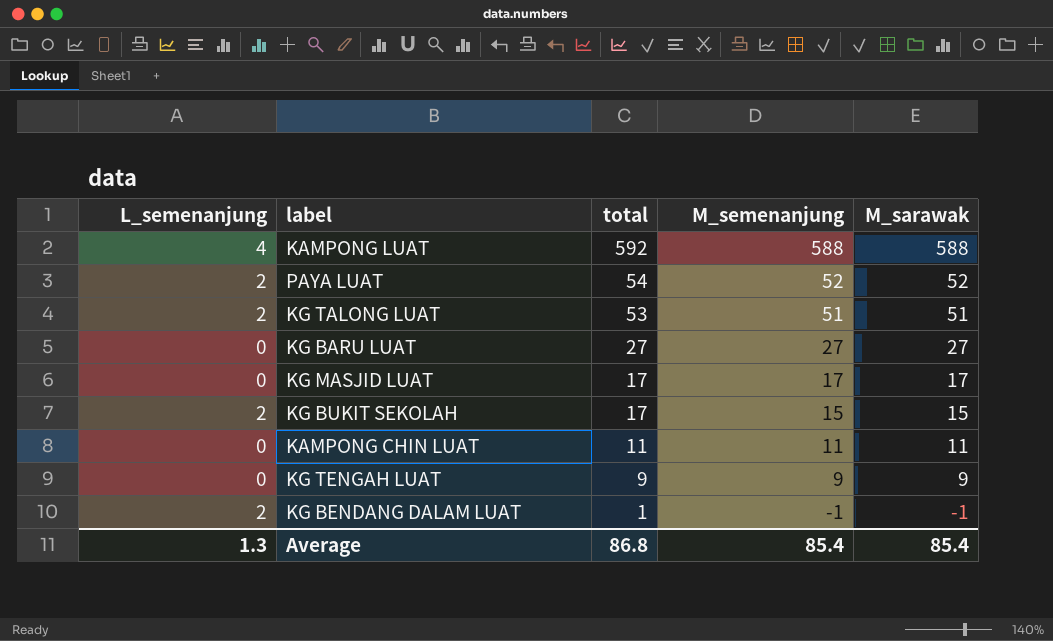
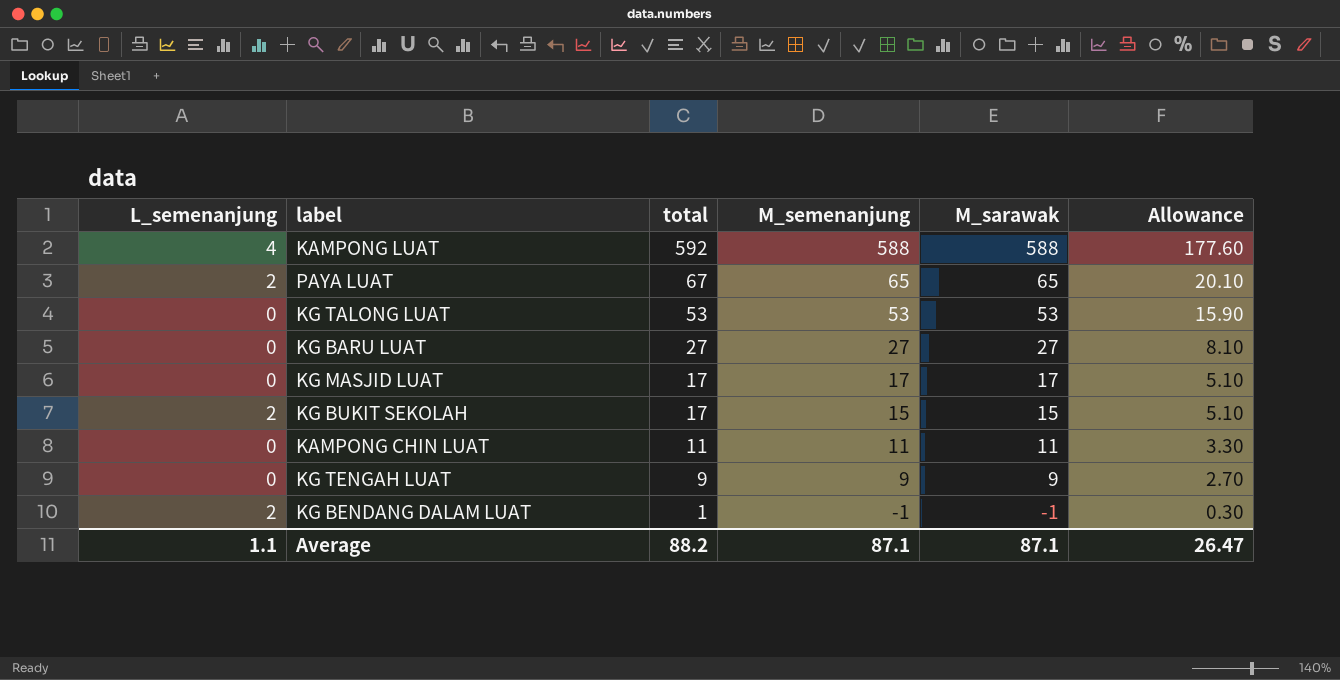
column Allowance | formula: none -> [total] * 0.3
PAYA LUAT | total: 54 -> 67
PAYA LUAT | M_semenanjung: 52 -> 65
PAYA LUAT | M_sarawak: 52 -> 65
KG TALONG LUAT | L_semenanjung: 2 -> 0
KG TALONG LUAT | M_semenanjung: 51 -> 53
KG TALONG LUAT | M_sarawak: 51 -> 53
Average | L_semenanjung: 1.3 -> 1.1
Average | total: 86.8 -> 88.2
Average | M_semenanjung: 85.4 -> 87.1
Average | M_sarawak: 85.4 -> 87.1

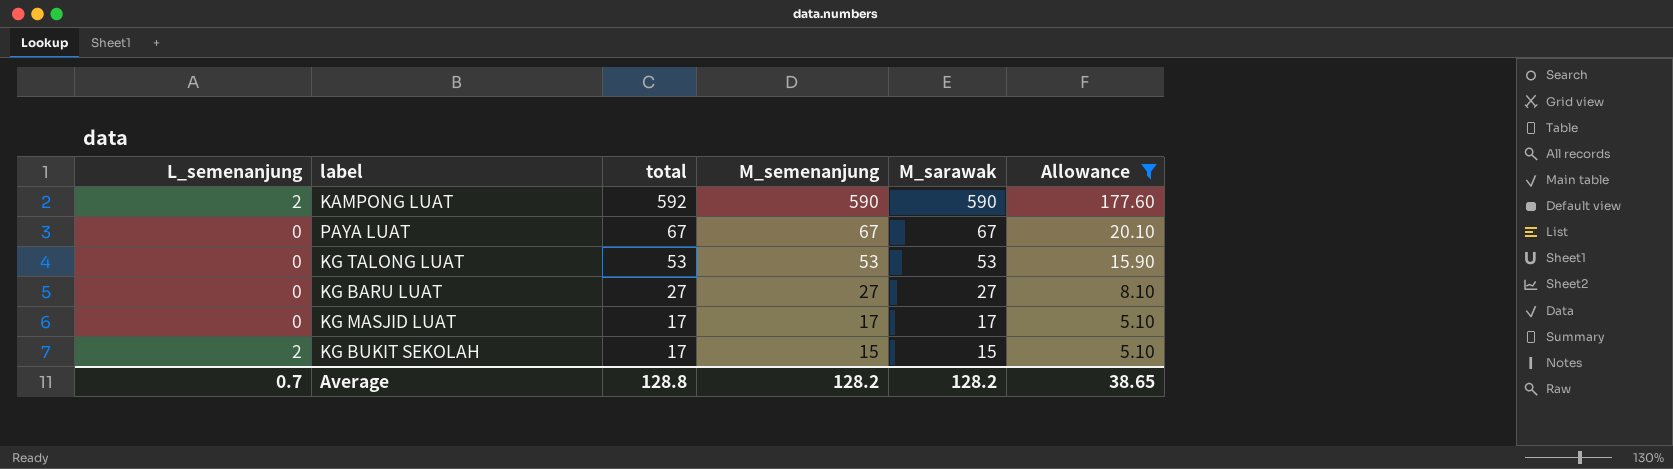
filter: none -> Allowance >= 5.10
KAMPONG LUAT | L_semenanjung: 4 -> 2
KAMPONG LUAT | M_semenanjung: 588 -> 590
KAMPONG LUAT | M_sarawak: 588 -> 590
PAYA LUAT | L_semenanjung: 2 -> 0
PAYA LUAT | M_semenanjung: 65 -> 67
PAYA LUAT | M_sarawak: 65 -> 67
Average | L_semenanjung: 1.1 -> 0.7
Average | total: 88.2 -> 128.8
Average | M_semenanjung: 87.1 -> 128.2
Average | M_sarawak: 87.1 -> 128.2
Average | Allowance: 26.47 -> 38.65

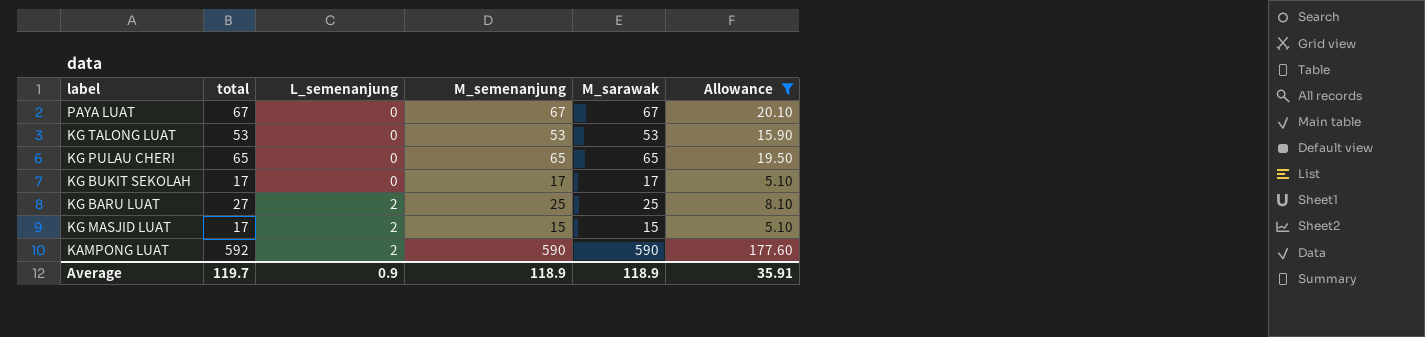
row order: total descending -> L_semenanjung ascending
column L_semenanjung | position: 1 -> 3
row KG PULAU CHERI: none -> 65 | 0 | 65 | 65 | 19.50
KG BUKIT SEKOLAH | L_semenanjung: 2 -> 0
KG BUKIT SEKOLAH | M_semenanjung: 15 -> 17
KG BUKIT SEKOLAH | M_sarawak: 15 -> 17
KG BARU LUAT | L_semenanjung: 0 -> 2
KG BARU LUAT | M_semenanjung: 27 -> 25
KG BARU LUAT | M_sarawak: 27 -> 25
KG MASJID LUAT | L_semenanjung: 0 -> 2
KG MASJID LUAT | M_semenanjung: 17 -> 15
KG MASJID LUAT | M_sarawak: 17 -> 15
Average | total: 128.8 -> 119.7
Average | L_semenanjung: 0.7 -> 0.9
Average | M_semenanjung: 128.2 -> 118.9
Average | M_sarawak: 128.2 -> 118.9
Average | Allowance: 38.65 -> 35.91

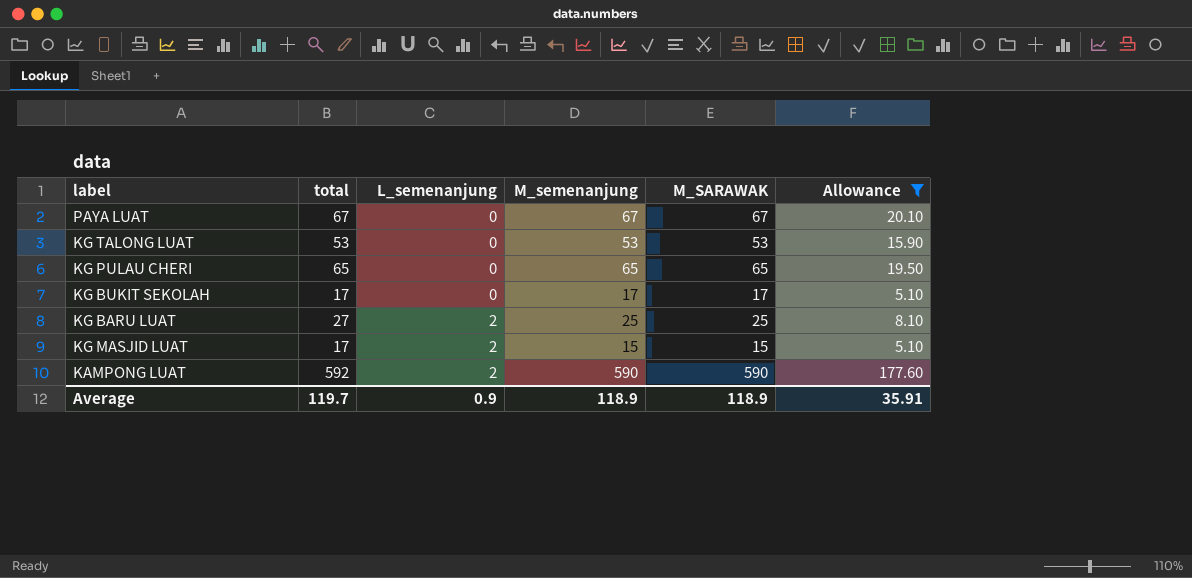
column name: M_sarawak -> M_SARAWAK

